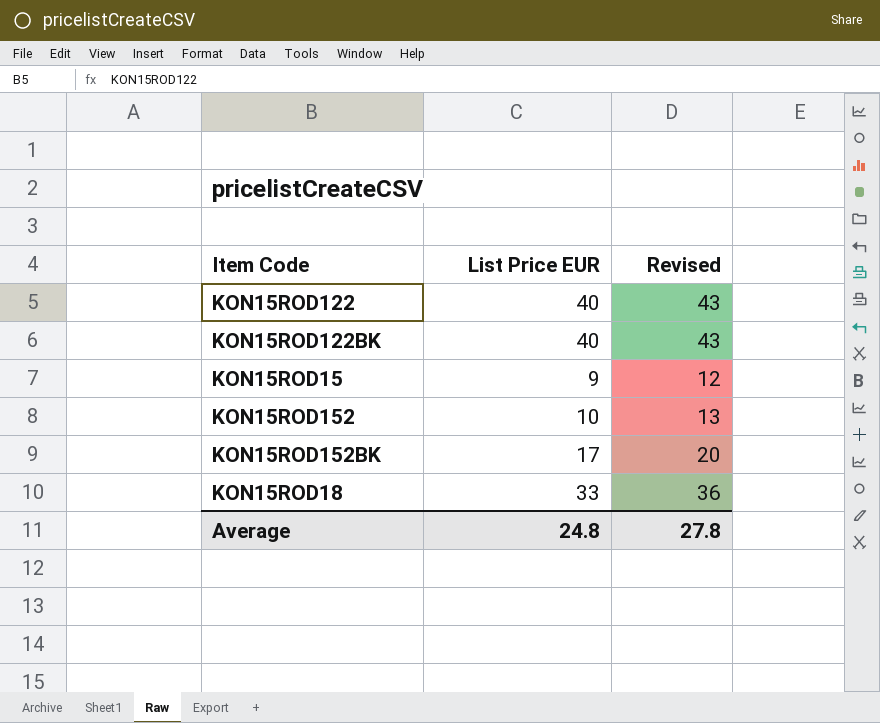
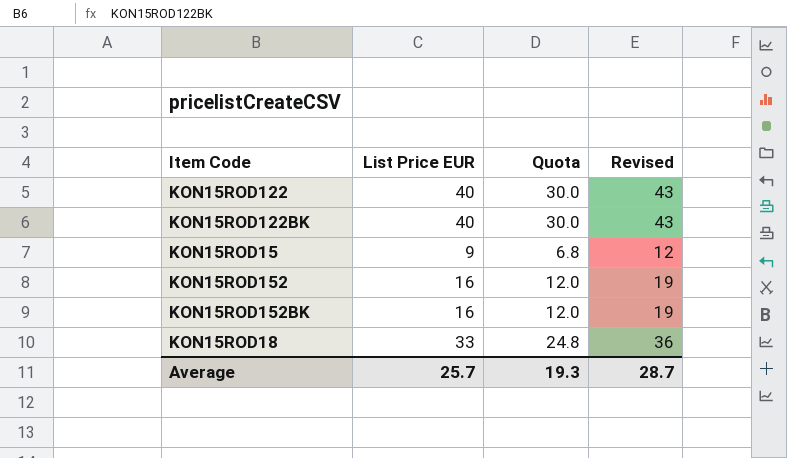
column Quota | formula: none -> [List Price EUR] * 0.75
KON15ROD152 | List Price EUR: 10 -> 16
KON15ROD152 | Revised: 13 -> 19
KON15ROD152BK | List Price EUR: 17 -> 16
KON15ROD152BK | Revised: 20 -> 19
Average | List Price EUR: 24.8 -> 25.7
Average | Revised: 27.8 -> 28.7

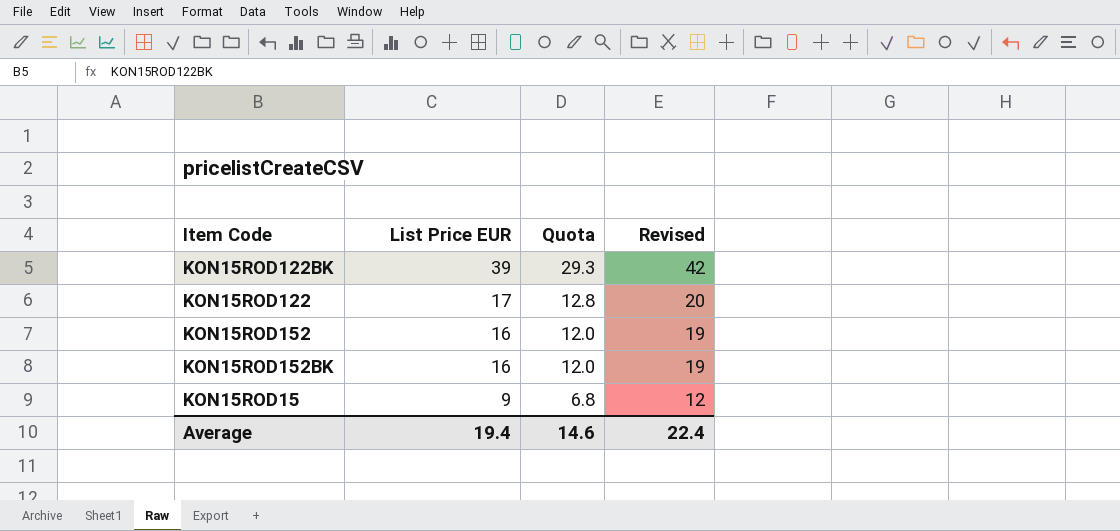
row order: none -> List Price EUR descending
row KON15ROD18: 33 | 24.8 | 36 -> none
KON15ROD122BK | List Price EUR: 40 -> 39
KON15ROD122BK | Quota: 30.0 -> 29.3
KON15ROD122BK | Revised: 43 -> 42
KON15ROD122 | List Price EUR: 40 -> 17
KON15ROD122 | Quota: 30.0 -> 12.8
KON15ROD122 | Revised: 43 -> 20
Average | List Price EUR: 25.7 -> 19.4
Average | Quota: 19.3 -> 14.6
Average | Revised: 28.7 -> 22.4

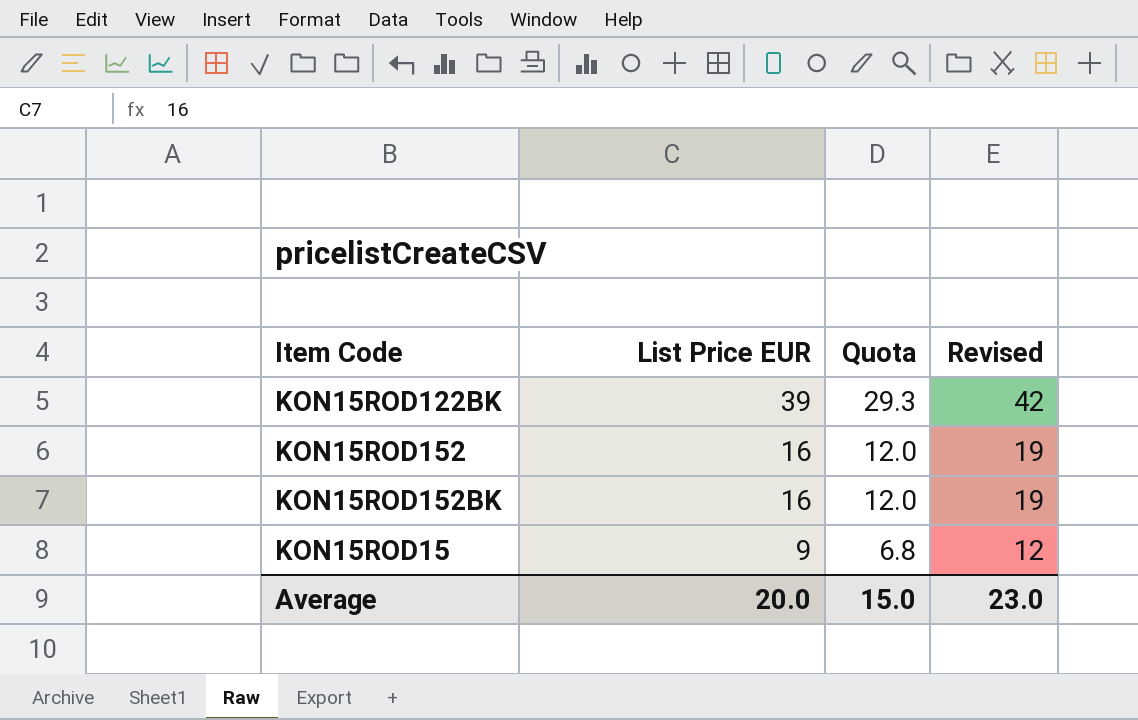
row KON15ROD122: 17 | 12.8 | 20 -> none
Average | List Price EUR: 19.4 -> 20.0
Average | Quota: 14.6 -> 15.0
Average | Revised: 22.4 -> 23.0

